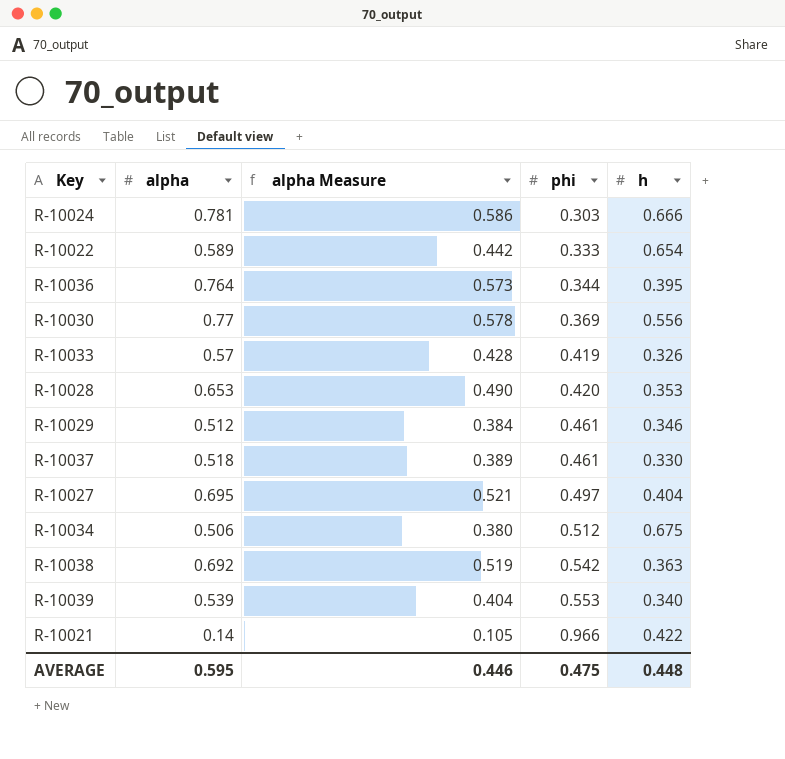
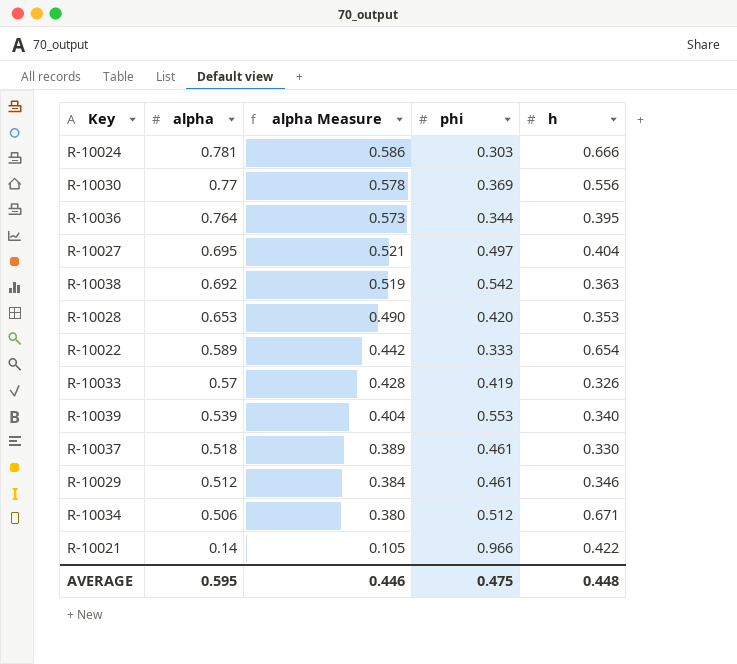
row order: phi ascending -> alpha descending
R-10034 | h: 0.675 -> 0.671

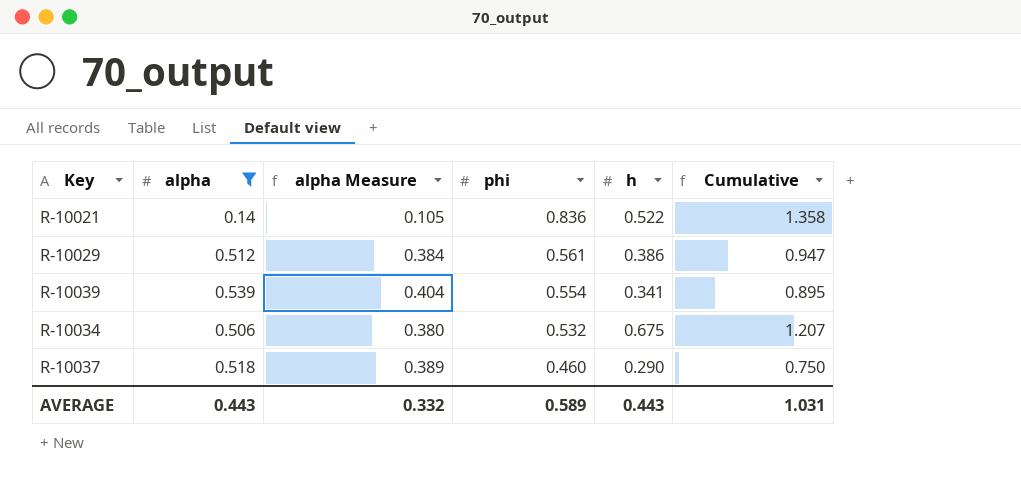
filter: none -> alpha <= 0.539
row order: alpha descending -> phi descending
column Cumulative | formula: none -> [phi] + [h]
R-10021 | phi: 0.966 -> 0.836
R-10021 | h: 0.422 -> 0.522
R-10029 | phi: 0.461 -> 0.561
R-10029 | h: 0.346 -> 0.386
R-10039 | phi: 0.553 -> 0.554
R-10039 | h: 0.340 -> 0.341
R-10034 | phi: 0.512 -> 0.532
R-10034 | h: 0.671 -> 0.675
R-10037 | phi: 0.461 -> 0.460
R-10037 | h: 0.330 -> 0.290
AVERAGE | alpha: 0.595 -> 0.443
AVERAGE | alpha Measure: 0.446 -> 0.332
AVERAGE | phi: 0.475 -> 0.589
AVERAGE | h: 0.448 -> 0.443

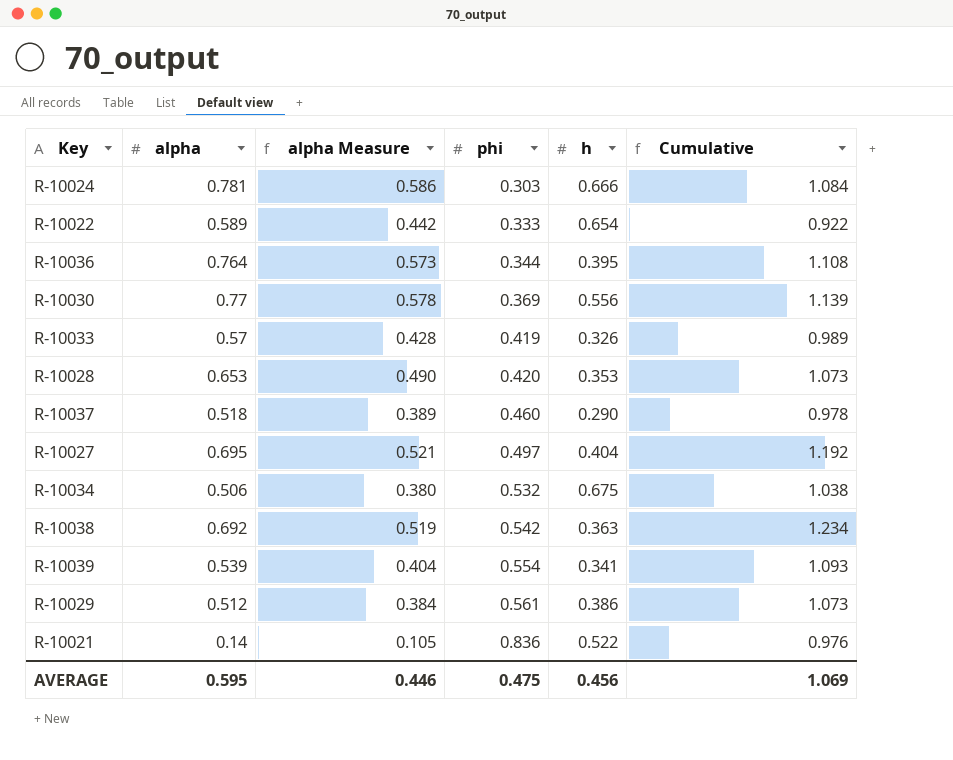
filter: alpha <= 0.539 -> none
row order: phi descending -> phi ascending
column Cumulative | formula: [phi] + [h] -> [alpha] + [phi]
AVERAGE | alpha: 0.443 -> 0.595
AVERAGE | alpha Measure: 0.332 -> 0.446
AVERAGE | phi: 0.589 -> 0.475
AVERAGE | h: 0.443 -> 0.456
AVERAGE | Cumulative: 1.031 -> 1.069

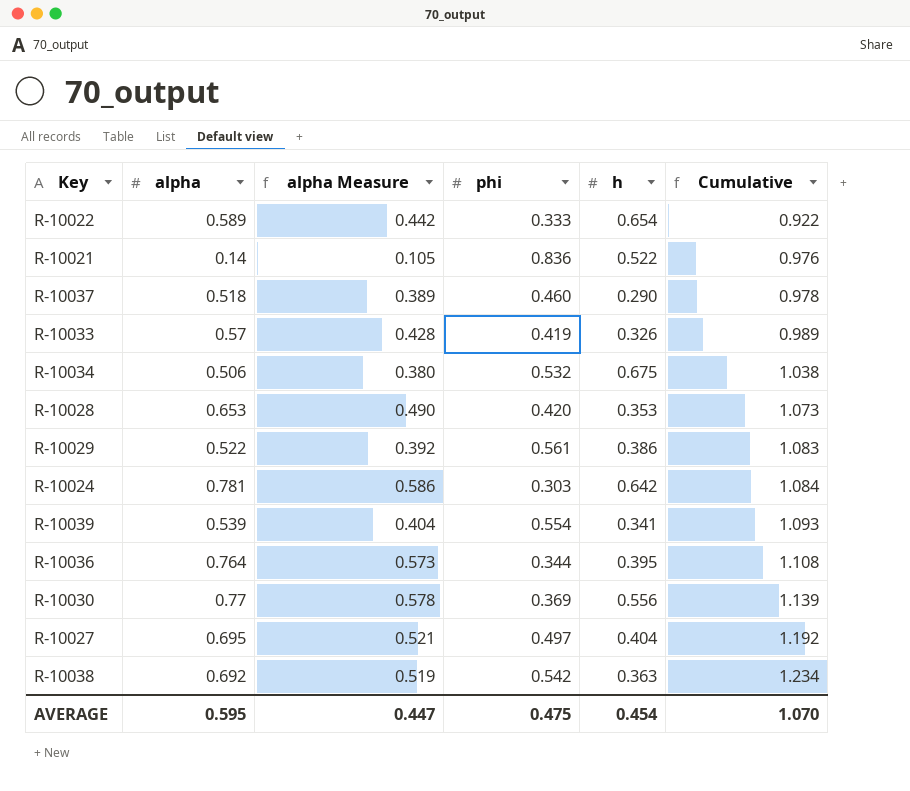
row order: phi ascending -> Cumulative ascending
R-10029 | alpha: 0.512 -> 0.522
R-10029 | alpha Measure: 0.384 -> 0.392
R-10029 | Cumulative: 1.073 -> 1.083
R-10024 | h: 0.666 -> 0.642
AVERAGE | alpha Measure: 0.446 -> 0.447
AVERAGE | h: 0.456 -> 0.454
AVERAGE | Cumulative: 1.069 -> 1.070

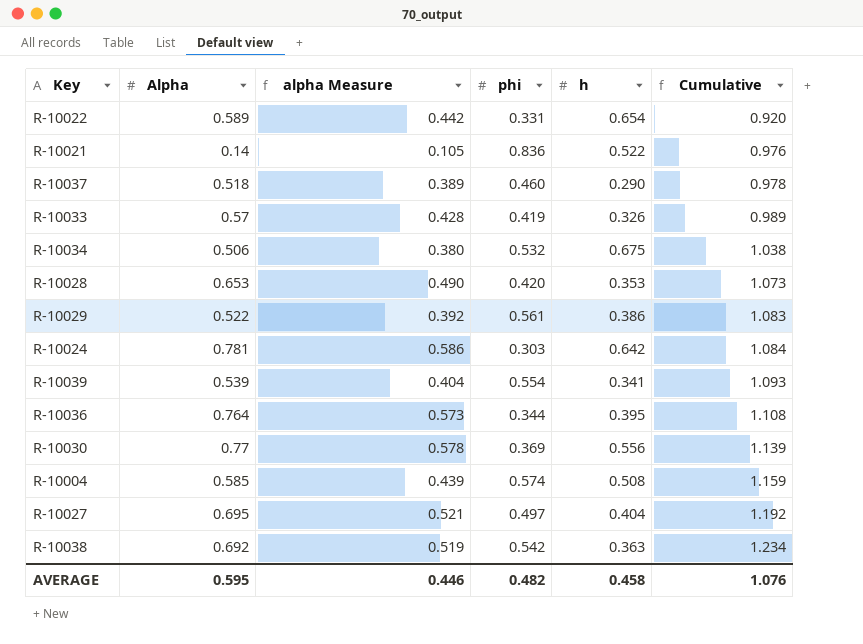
column name: alpha -> Alpha
R-10022 | phi: 0.333 -> 0.331
R-10022 | Cumulative: 0.922 -> 0.920
row R-10004: none -> 0.585 | 0.439 | 0.574 | 0.508 | 1.159
AVERAGE | alpha Measure: 0.447 -> 0.446
AVERAGE | phi: 0.475 -> 0.482
AVERAGE | h: 0.454 -> 0.458
AVERAGE | Cumulative: 1.070 -> 1.076

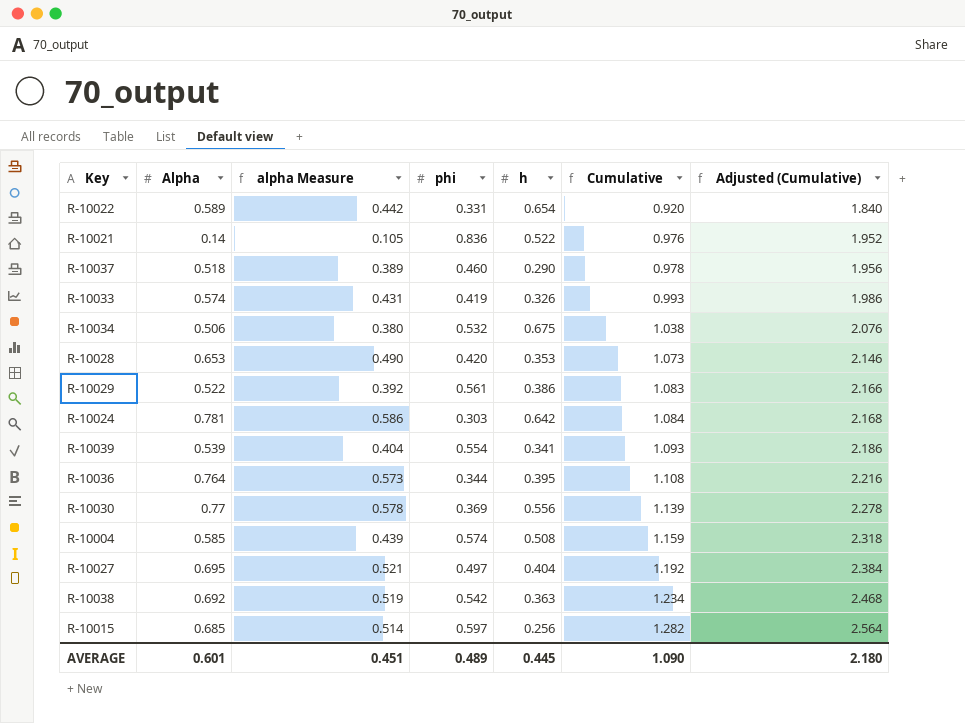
column Adjusted (Cumulative) | formula: none -> [Cumulative] * 2
R-10033 | Alpha: 0.57 -> 0.574
R-10033 | alpha Measure: 0.428 -> 0.431
R-10033 | Cumulative: 0.989 -> 0.993
row R-10015: none -> 0.685 | 0.514 | 0.597 | 0.256 | 1.282 | 2.564
AVERAGE | Alpha: 0.595 -> 0.601
AVERAGE | alpha Measure: 0.446 -> 0.451
AVERAGE | phi: 0.482 -> 0.489
AVERAGE | h: 0.458 -> 0.445
AVERAGE | Cumulative: 1.076 -> 1.090

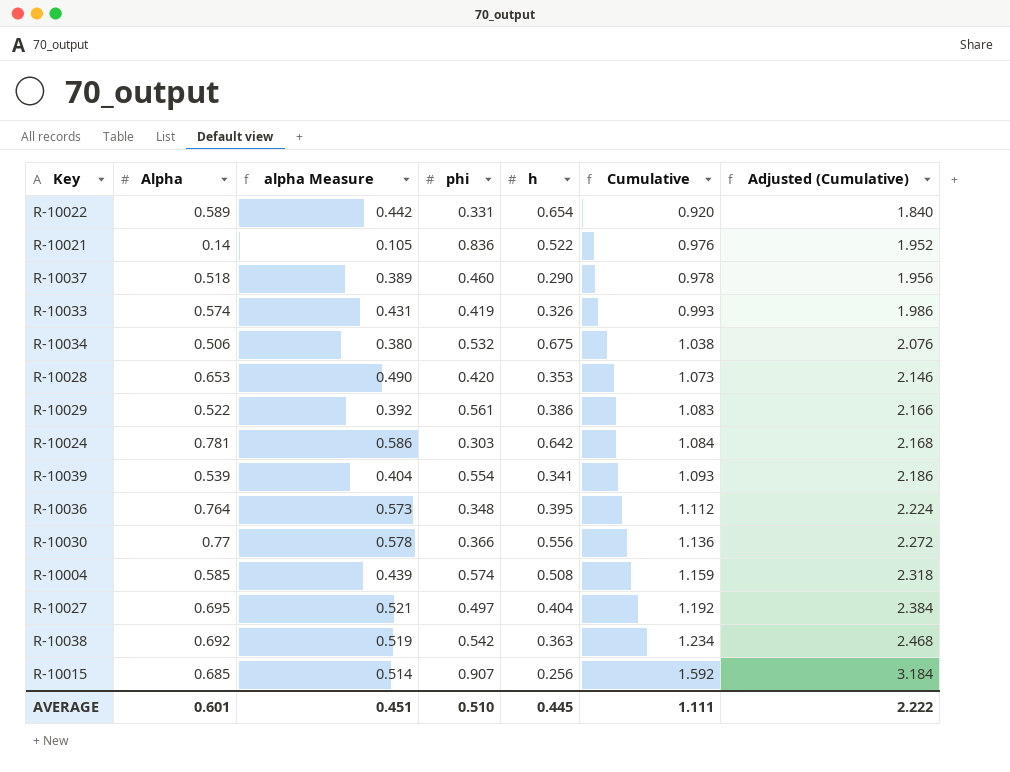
R-10036 | phi: 0.344 -> 0.348
R-10036 | Cumulative: 1.108 -> 1.112
R-10036 | Adjusted (Cumulative): 2.216 -> 2.224
R-10030 | phi: 0.369 -> 0.366
R-10030 | Cumulative: 1.139 -> 1.136
R-10030 | Adjusted (Cumulative): 2.278 -> 2.272
R-10015 | phi: 0.597 -> 0.907
R-10015 | Cumulative: 1.282 -> 1.592
R-10015 | Adjusted (Cumulative): 2.564 -> 3.184
AVERAGE | phi: 0.489 -> 0.510
AVERAGE | Cumulative: 1.090 -> 1.111
AVERAGE | Adjusted (Cumulative): 2.180 -> 2.222

